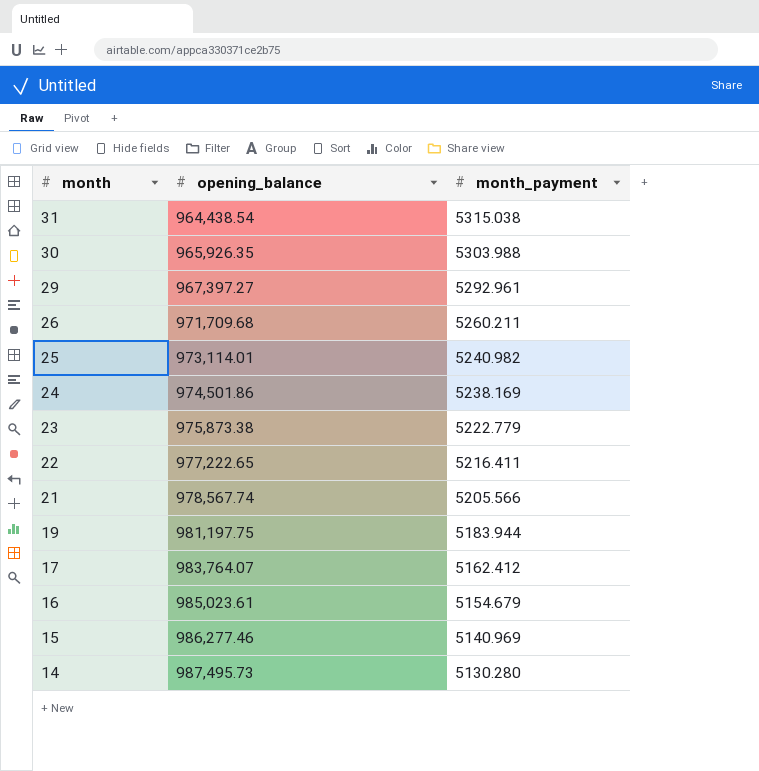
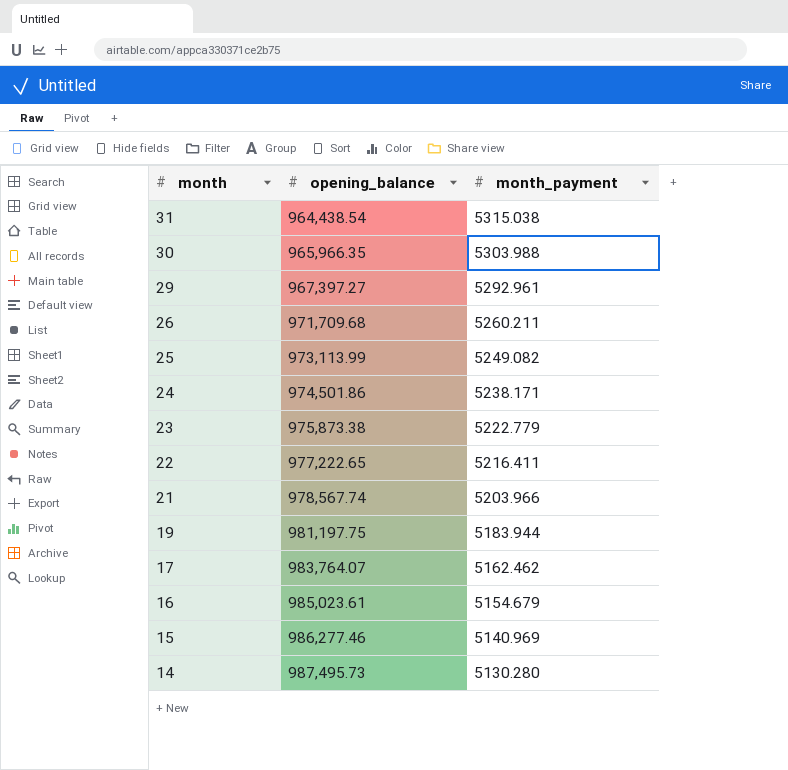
30 | opening_balance: 965,926.35 -> 965,966.35
25 | opening_balance: 973,114.01 -> 973,113.99
25 | month_payment: 5240.982 -> 5249.082
24 | month_payment: 5238.169 -> 5238.171
21 | month_payment: 5205.566 -> 5203.966
17 | month_payment: 5162.412 -> 5162.462

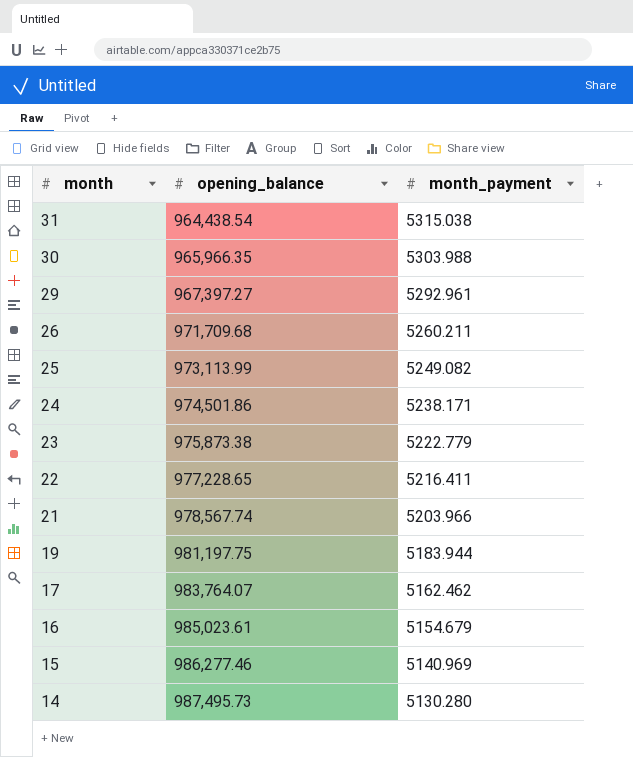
22 | opening_balance: 977,222.65 -> 977,228.65

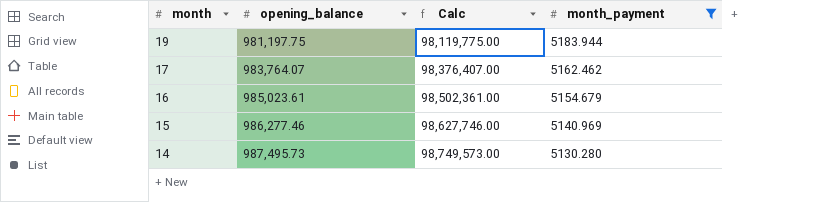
filter: none -> month_payment <= 5183.944
column Calc | formula: none -> [opening_balance] * 100

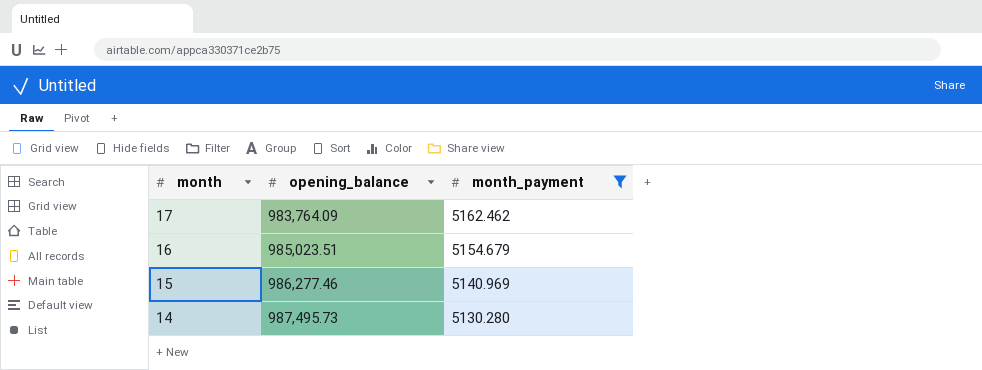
column Calc | formula: [opening_balance] * 100 -> none
row 19: 981,197.75 | 98,119,775.00 | 5183.944 -> none
17 | opening_balance: 983,764.07 -> 983,764.09
16 | opening_balance: 985,023.61 -> 985,023.51

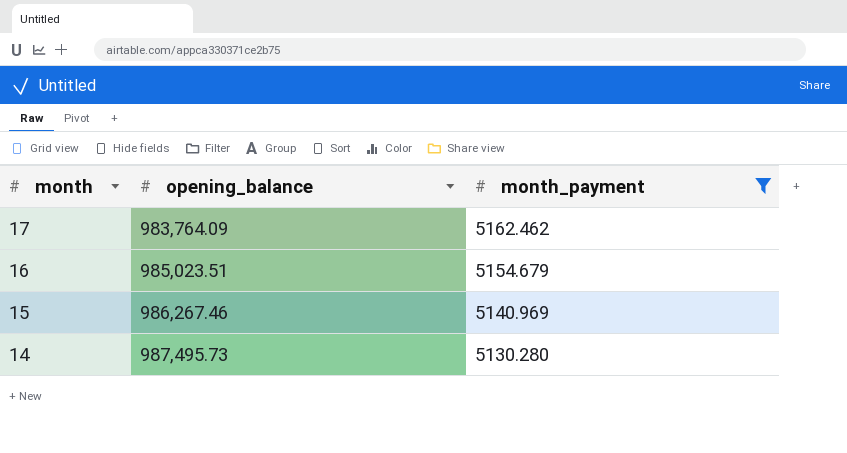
15 | opening_balance: 986,277.46 -> 986,267.46

